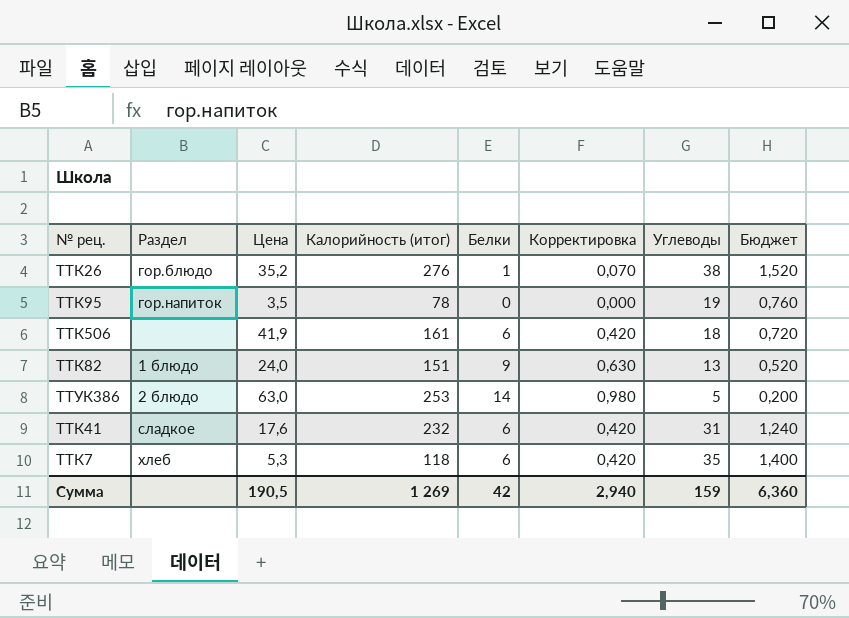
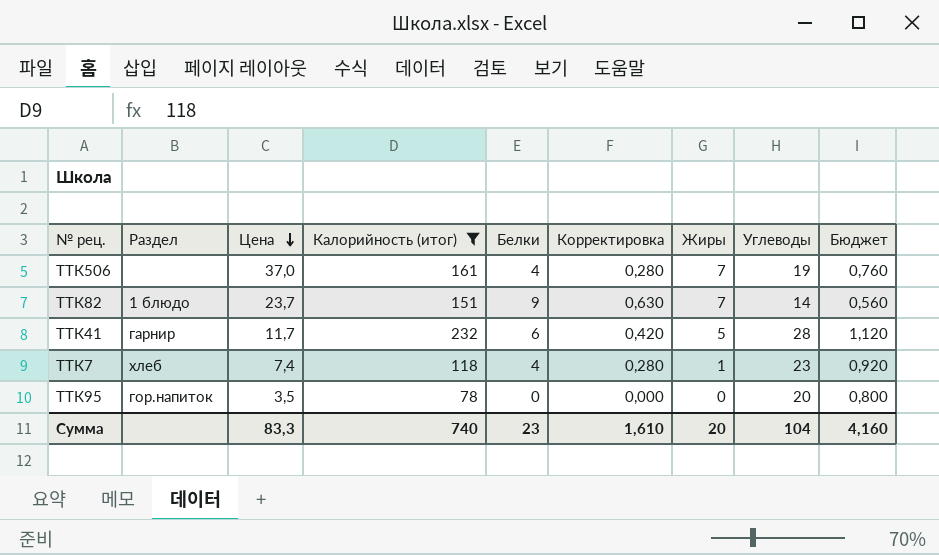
filter: none -> Калорийность (итог) <= 232
row order: none -> Цена descending
column Жиры | position: none -> 7
ТТК506 | Цена: 41,9 -> 37,0
ТТК506 | Белки: 6 -> 4
ТТК506 | Корректировка: 0,420 -> 0,280
ТТК506 | Углеводы: 18 -> 19
ТТК506 | Бюджет: 0,720 -> 0,760
ТТК82 | Цена: 24,0 -> 23,7
ТТК82 | Углеводы: 13 -> 14
ТТК82 | Бюджет: 0,520 -> 0,560
ТТК41 | Раздел: сладкое -> гарнир
ТТК41 | Цена: 17,6 -> 11,7
ТТК41 | Углеводы: 31 -> 28
ТТК41 | Бюджет: 1,240 -> 1,120
ТТК7 | Цена: 5,3 -> 7,4
ТТК7 | Белки: 6 -> 4
ТТК7 | Корректировка: 0,420 -> 0,280
ТТК7 | Углеводы: 35 -> 23
ТТК7 | Бюджет: 1,400 -> 0,920
ТТК95 | Углеводы: 19 -> 20
ТТК95 | Бюджет: 0,760 -> 0,800
Сумма | Цена: 190,5 -> 83,3
Сумма | Калорийность (итог): 1 269 -> 740
Сумма | Белки: 42 -> 23
Сумма | Корректировка: 2,940 -> 1,610
Сумма | Углеводы: 159 -> 104
Сумма | Бюджет: 6,360 -> 4,160

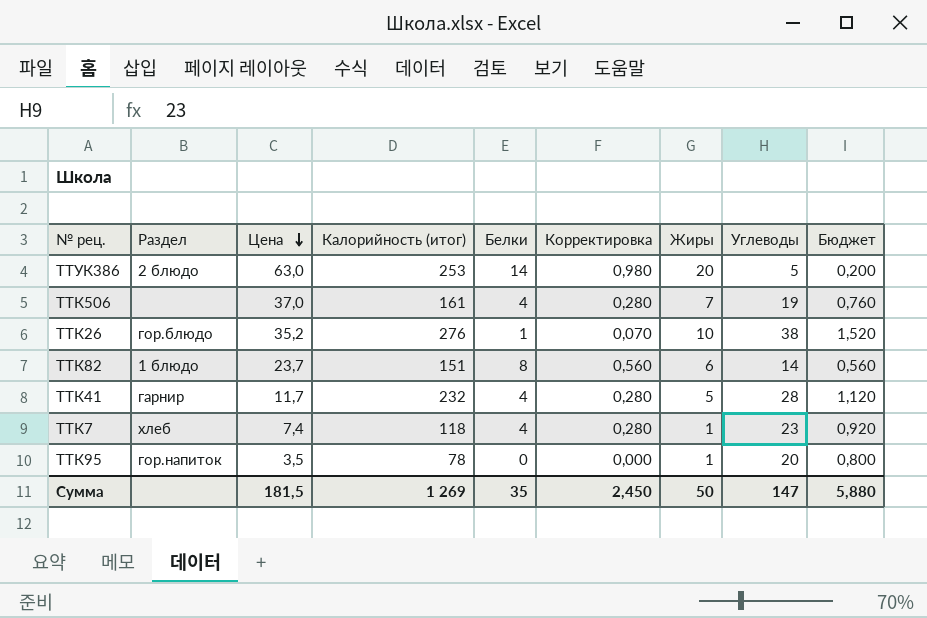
filter: Калорийность (итог) <= 232 -> none
ТТК82 | Белки: 9 -> 8
ТТК82 | Корректировка: 0,630 -> 0,560
ТТК82 | Жиры: 7 -> 6
ТТК41 | Белки: 6 -> 4
ТТК41 | Корректировка: 0,420 -> 0,280
ТТК95 | Жиры: 0 -> 1
Сумма | Цена: 83,3 -> 181,5
Сумма | Калорийность (итог): 740 -> 1 269
Сумма | Белки: 23 -> 35
Сумма | Корректировка: 1,610 -> 2,450
Сумма | Жиры: 20 -> 50
Сумма | Углеводы: 104 -> 147
Сумма | Бюджет: 4,160 -> 5,880

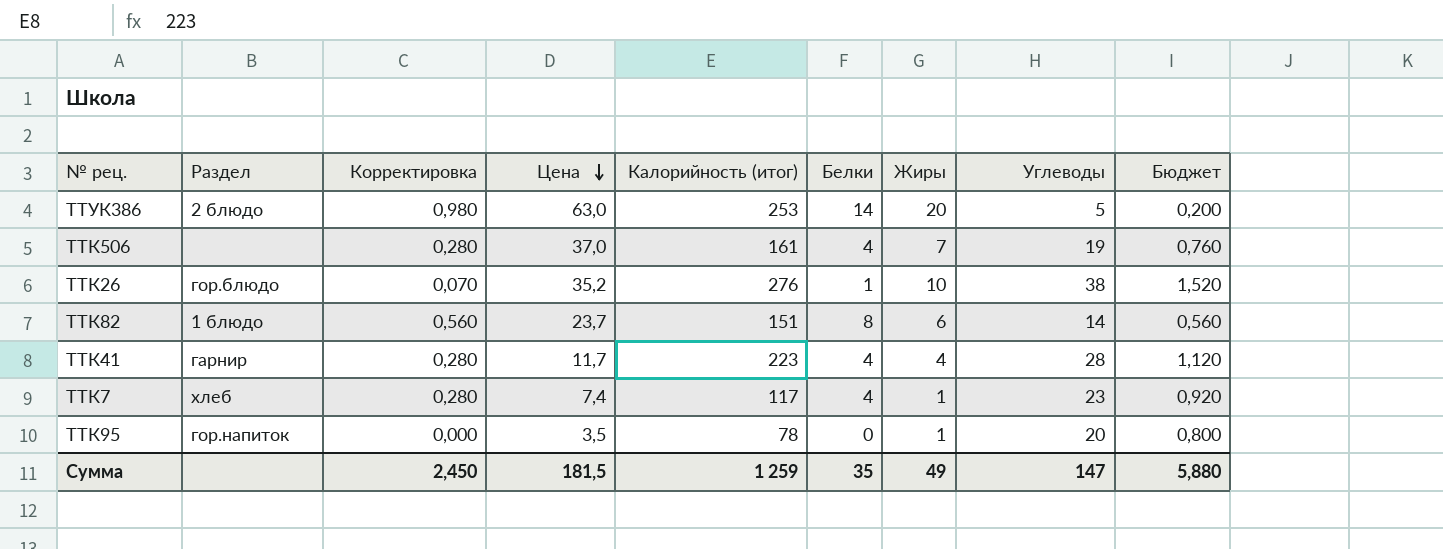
column Корректировка | position: 6 -> 3
ТТК41 | Калорийность (итог): 232 -> 223
ТТК41 | Жиры: 5 -> 4
ТТК7 | Калорийность (итог): 118 -> 117
Сумма | Калорийность (итог): 1 269 -> 1 259
Сумма | Жиры: 50 -> 49

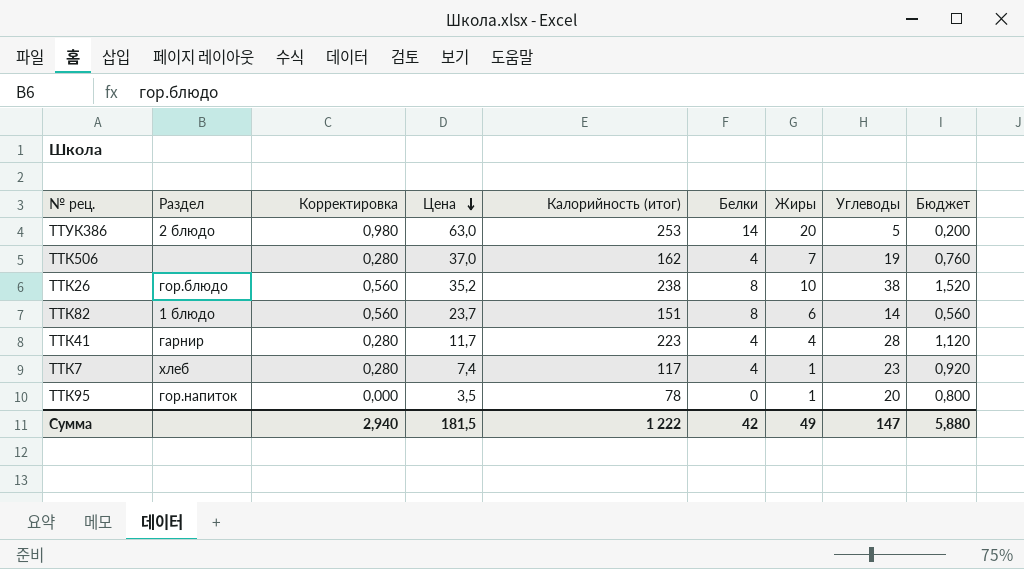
ТТК506 | Калорийность (итог): 161 -> 162
ТТК26 | Корректировка: 0,070 -> 0,560
ТТК26 | Калорийность (итог): 276 -> 238
ТТК26 | Белки: 1 -> 8
Сумма | Корректировка: 2,450 -> 2,940
Сумма | Калорийность (итог): 1 259 -> 1 222
Сумма | Белки: 35 -> 42

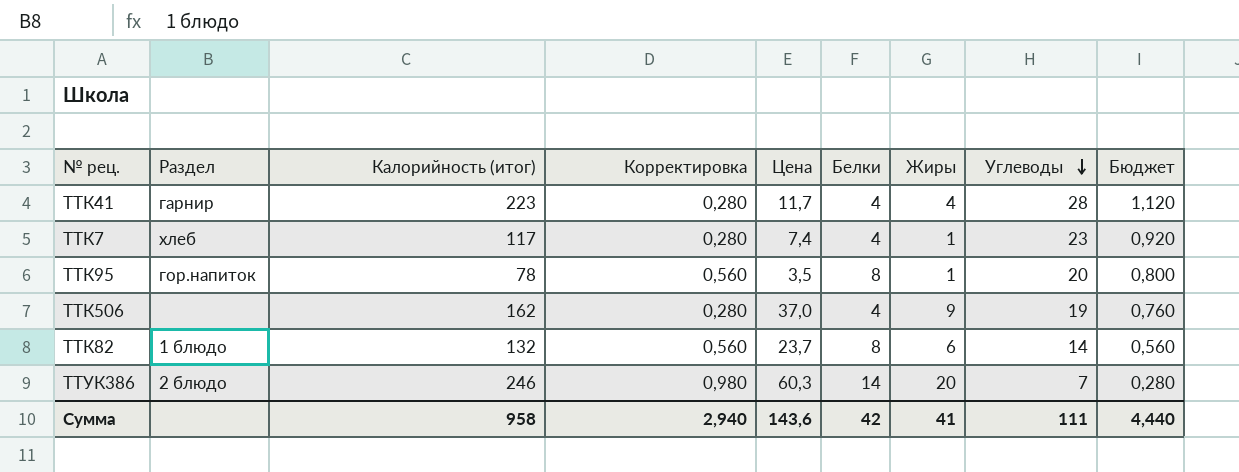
row order: Цена descending -> Углеводы descending
column Калорийность (итог) | position: 5 -> 3
row ТТК26: гор.блюдо | 0,560 | 35,2 | 238 | 8 | 10 | 38 | 1,520 -> none
ТТК95 | Корректировка: 0,000 -> 0,560
ТТК95 | Белки: 0 -> 8
ТТК506 | Жиры: 7 -> 9
ТТК82 | Калорийность (итог): 151 -> 132
ТТУК386 | Калорийность (итог): 253 -> 246
ТТУК386 | Цена: 63,0 -> 60,3
ТТУК386 | Углеводы: 5 -> 7
ТТУК386 | Бюджет: 0,200 -> 0,280
Сумма | Калорийность (итог): 1 222 -> 958
Сумма | Цена: 181,5 -> 143,6
Сумма | Жиры: 49 -> 41
Сумма | Углеводы: 147 -> 111
Сумма | Бюджет: 5,880 -> 4,440

